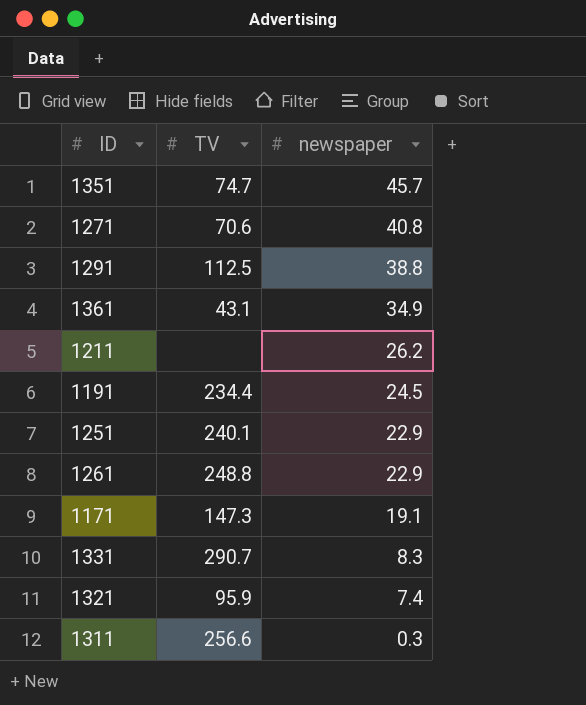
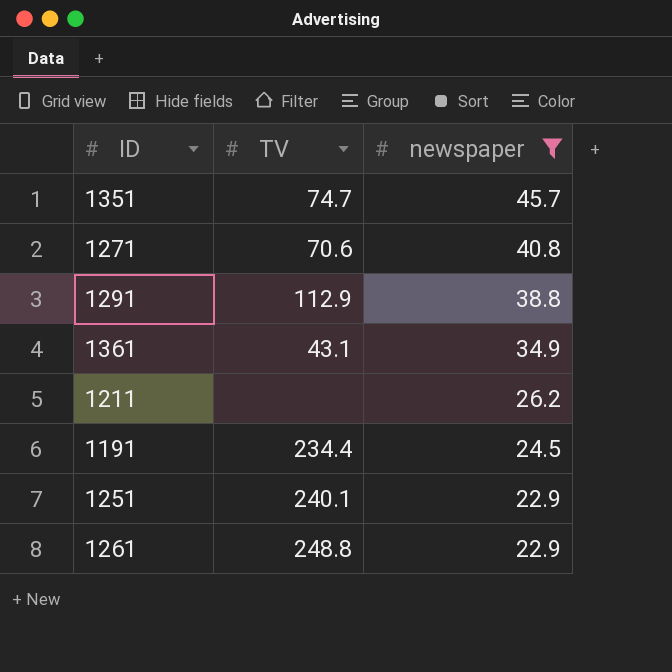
filter: none -> newspaper >= 22.9
1291 | TV: 112.5 -> 112.9

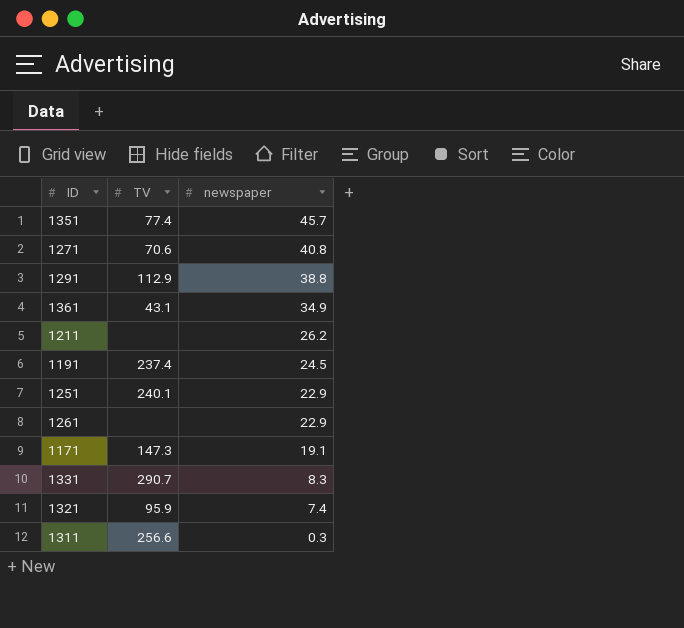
filter: newspaper >= 22.9 -> none
1351 | TV: 74.7 -> 77.4
1191 | TV: 234.4 -> 237.4
1261 | TV: 248.8 -> none

